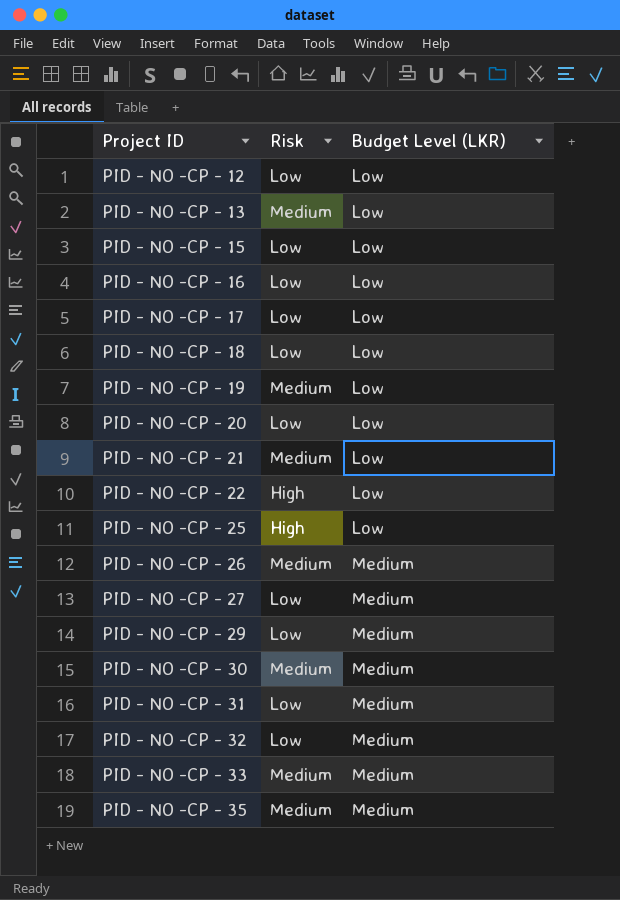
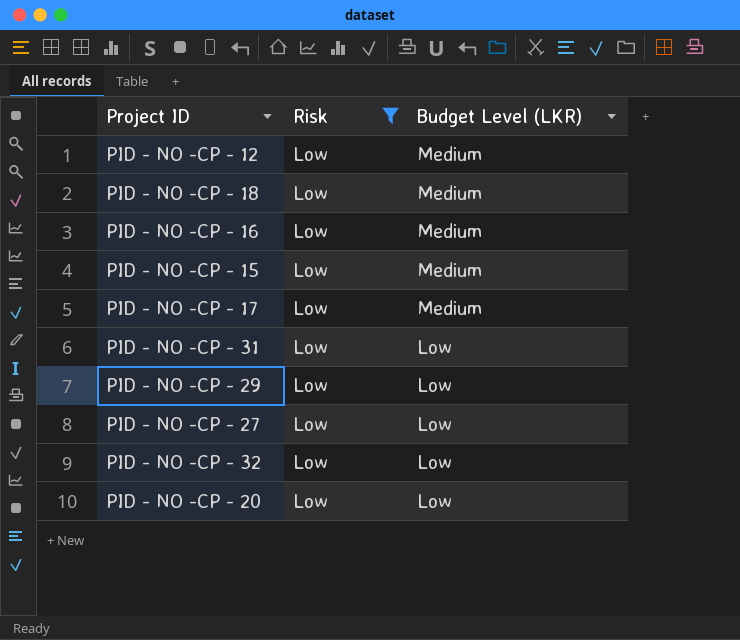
filter: none -> Risk = Low
row order: Project ID ascending -> Budget Level (LKR) descending
PID - NO -CP - 12 | Budget Level (LKR): Low -> Medium
PID - NO -CP - 18 | Budget Level (LKR): Low -> Medium
PID - NO -CP - 16 | Budget Level (LKR): Low -> Medium
PID - NO -CP - 15 | Budget Level (LKR): Low -> Medium
PID - NO -CP - 17 | Budget Level (LKR): Low -> Medium
PID - NO -CP - 31 | Budget Level (LKR): Medium -> Low
PID - NO -CP - 29 | Budget Level (LKR): Medium -> Low
PID - NO -CP - 27 | Budget Level (LKR): Medium -> Low
PID - NO -CP - 32 | Budget Level (LKR): Medium -> Low

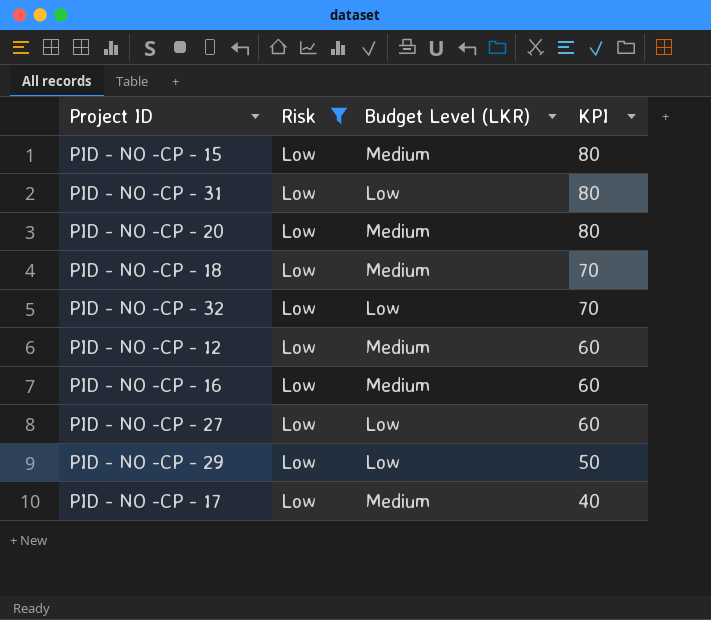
row order: Budget Level (LKR) descending -> KPI descending
column KPI | position: none -> 4
PID - NO -CP - 20 | Budget Level (LKR): Low -> Medium

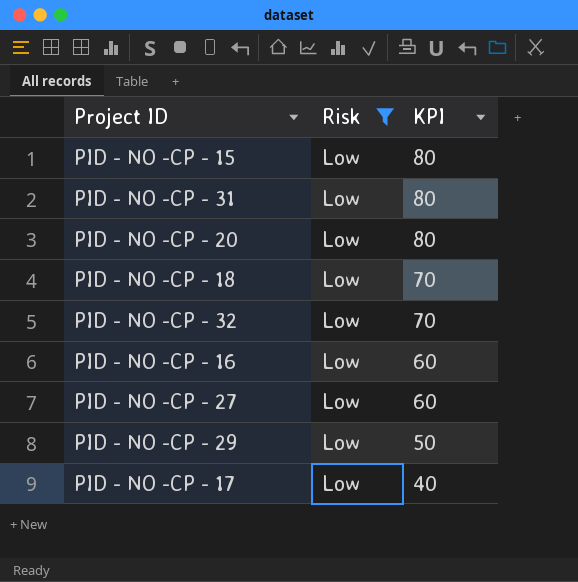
column Budget Level (LKR) | position: 3 -> none
row PID - NO -CP - 12: Low | Medium | 60 -> none

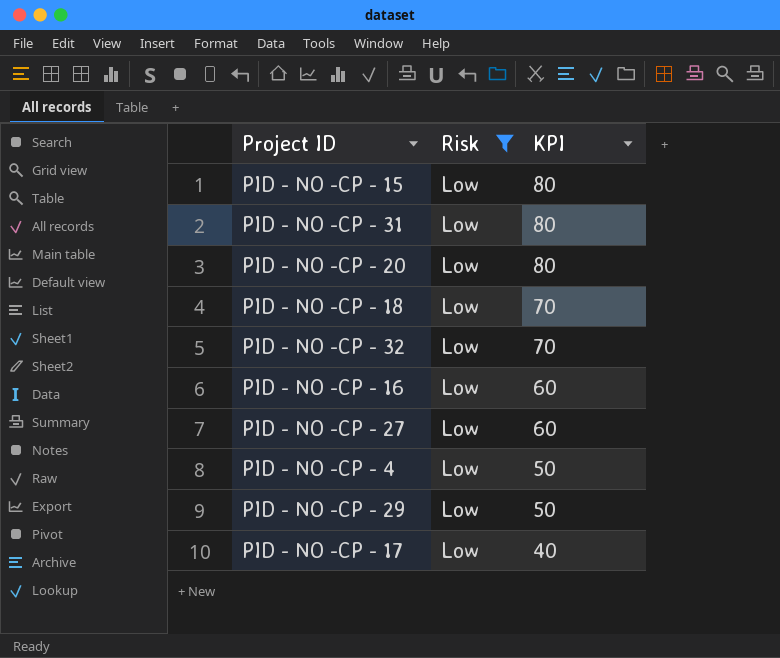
row PID - NO -CP - 4: none -> Low | 50

